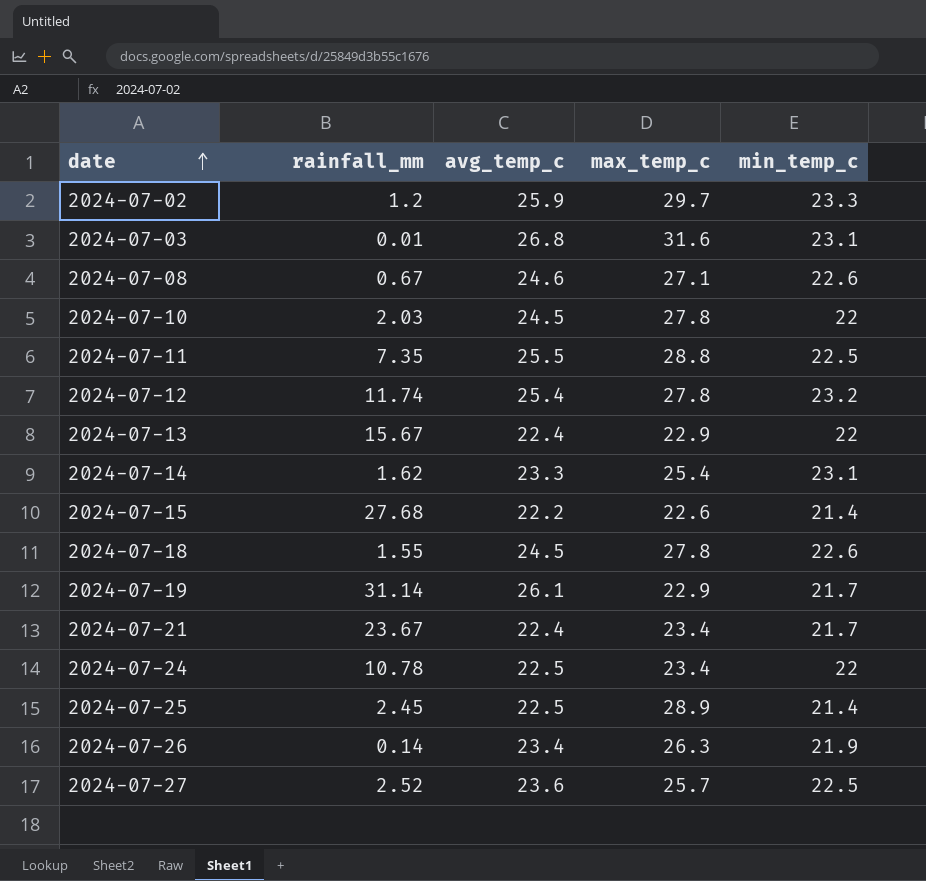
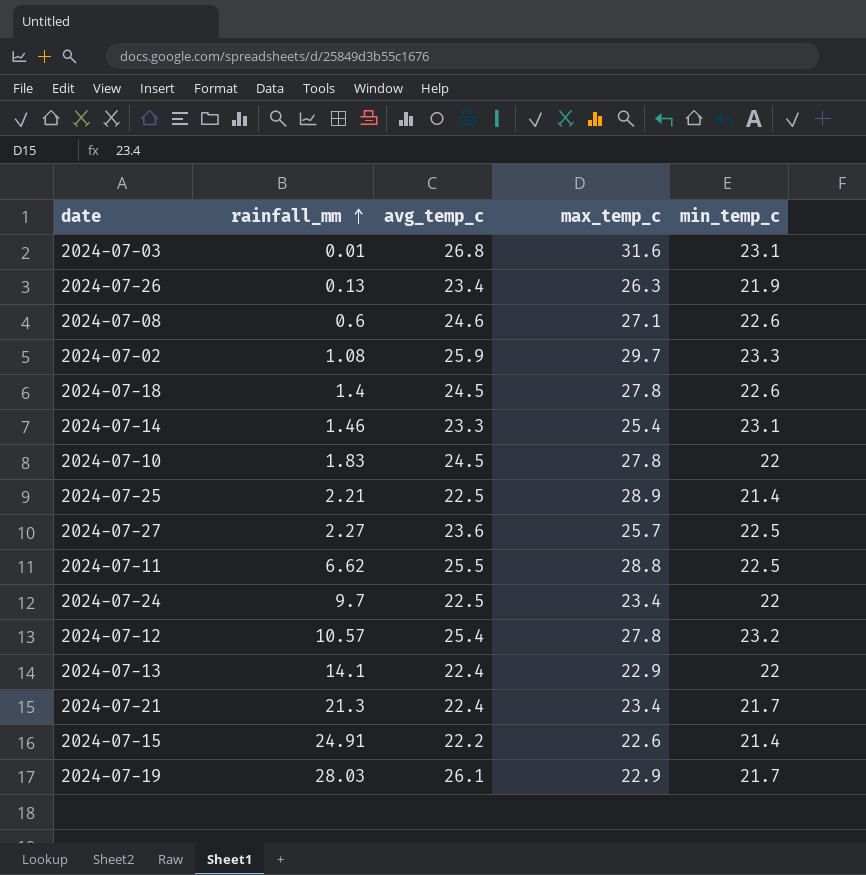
row order: date ascending -> rainfall_mm ascending
2024-07-26 | rainfall_mm: 0.14 -> 0.13
2024-07-08 | rainfall_mm: 0.67 -> 0.6
2024-07-02 | rainfall_mm: 1.2 -> 1.08
2024-07-18 | rainfall_mm: 1.55 -> 1.4
2024-07-14 | rainfall_mm: 1.62 -> 1.46
2024-07-10 | rainfall_mm: 2.03 -> 1.83
2024-07-25 | rainfall_mm: 2.45 -> 2.21
2024-07-27 | rainfall_mm: 2.52 -> 2.27
2024-07-11 | rainfall_mm: 7.35 -> 6.62
2024-07-24 | rainfall_mm: 10.78 -> 9.7
2024-07-12 | rainfall_mm: 11.74 -> 10.57
2024-07-13 | rainfall_mm: 15.67 -> 14.1
2024-07-21 | rainfall_mm: 23.67 -> 21.3
2024-07-15 | rainfall_mm: 27.68 -> 24.91
2024-07-19 | rainfall_mm: 31.14 -> 28.03

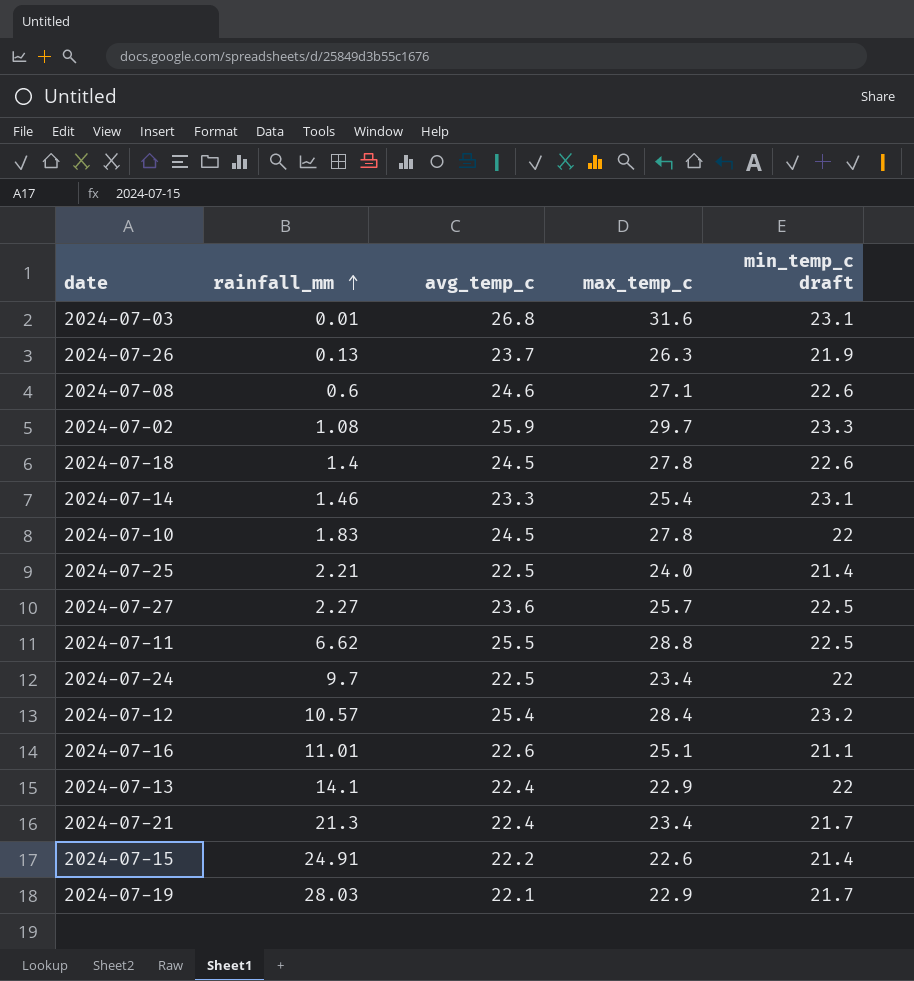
column name: min_temp_c -> min_temp_c draft
2024-07-26 | avg_temp_c: 23.4 -> 23.7
2024-07-25 | max_temp_c: 28.9 -> 24.0
2024-07-12 | max_temp_c: 27.8 -> 28.4
row 2024-07-16: none -> 11.01 | 22.6 | 25.1 | 21.1
2024-07-19 | avg_temp_c: 26.1 -> 22.1

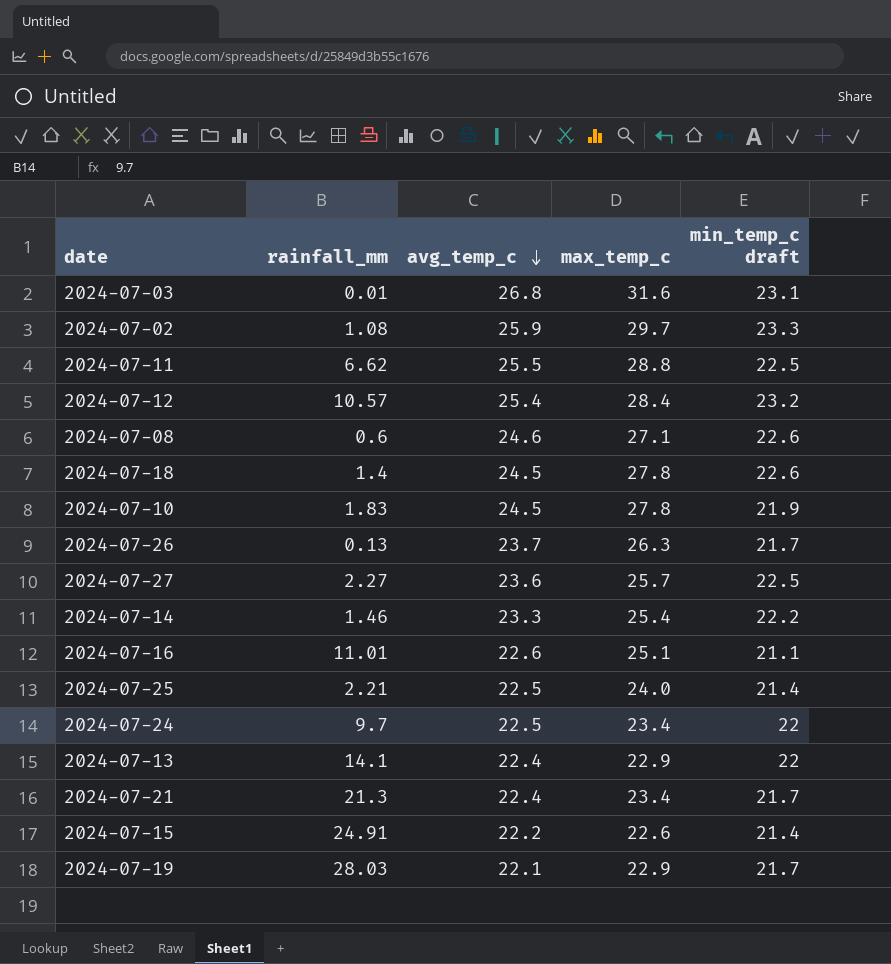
row order: rainfall_mm ascending -> avg_temp_c descending
2024-07-10 | min_temp_c draft: 22 -> 21.9
2024-07-26 | min_temp_c draft: 21.9 -> 21.7
2024-07-14 | min_temp_c draft: 23.1 -> 22.2

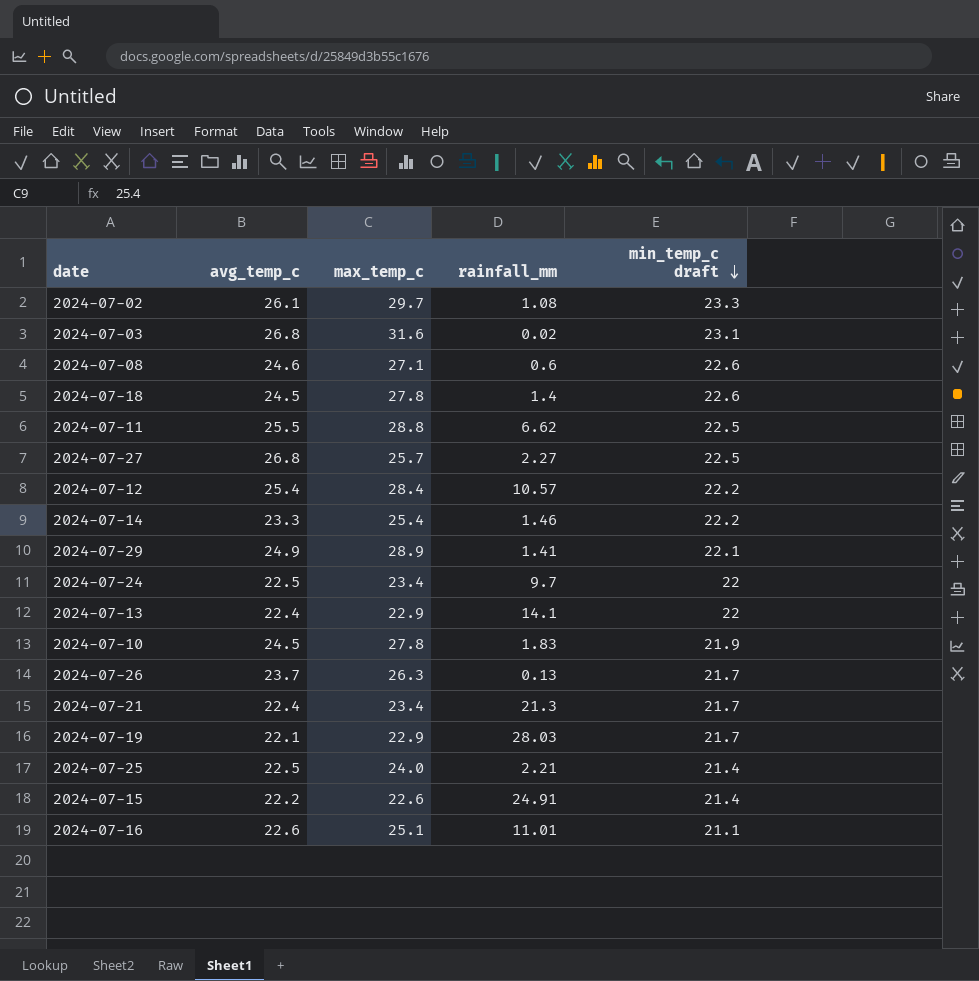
row order: avg_temp_c descending -> min_temp_c draft descending
column rainfall_mm | position: 2 -> 4
2024-07-02 | avg_temp_c: 25.9 -> 26.1
2024-07-03 | rainfall_mm: 0.01 -> 0.02
2024-07-27 | avg_temp_c: 23.6 -> 26.8
2024-07-12 | min_temp_c draft: 23.2 -> 22.2
row 2024-07-29: none -> 24.9 | 28.9 | 1.41 | 22.1

